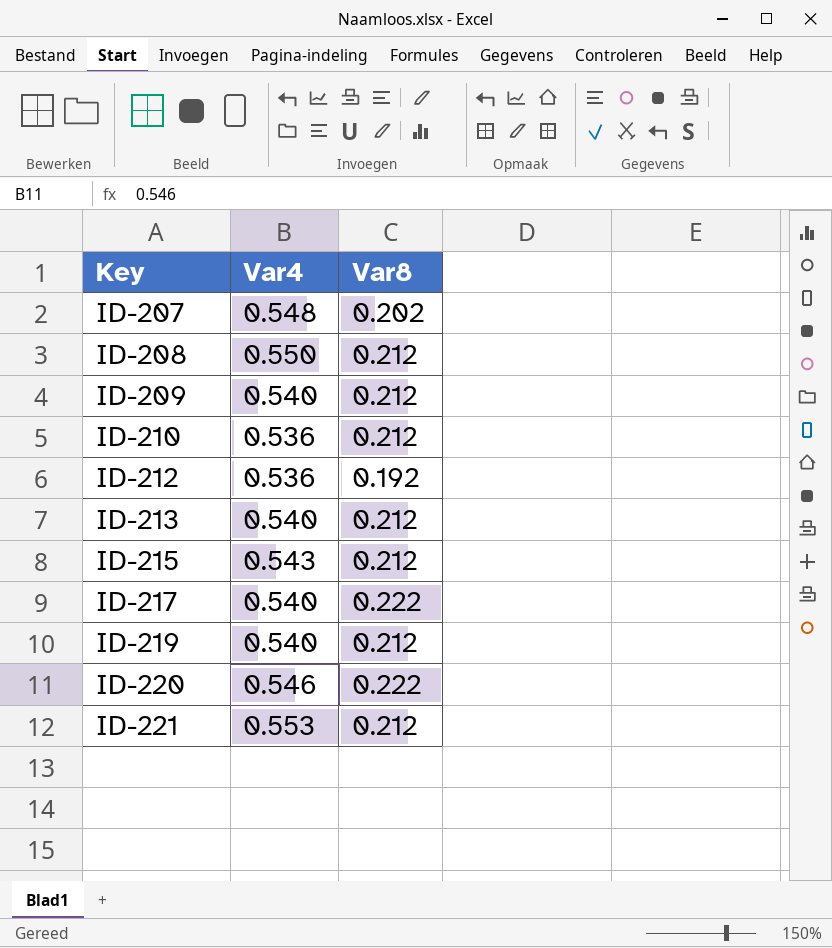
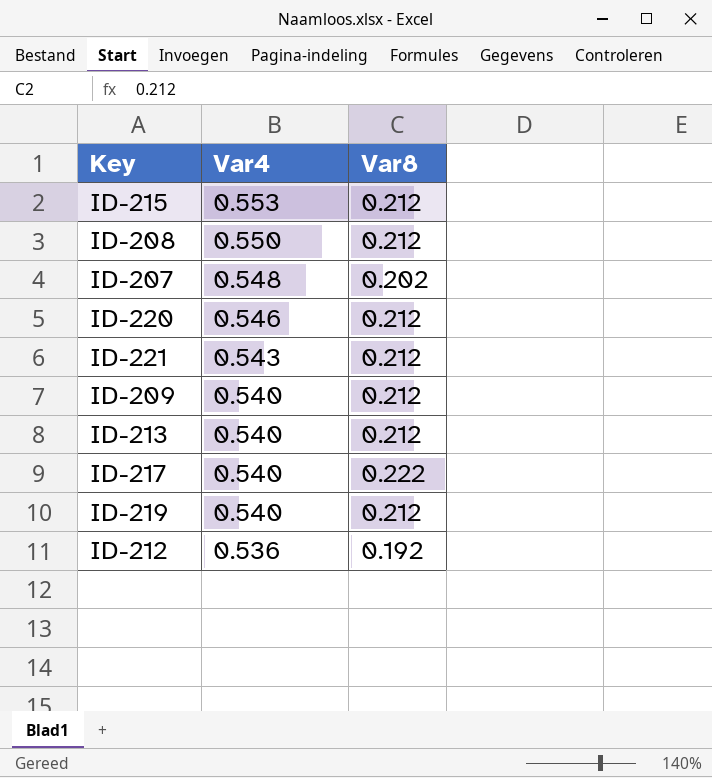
row order: Key ascending -> Var4 descending
row ID-210: 0.536 | 0.212 -> none
ID-215 | Var4: 0.543 -> 0.553
ID-220 | Var8: 0.222 -> 0.212
ID-221 | Var4: 0.553 -> 0.543

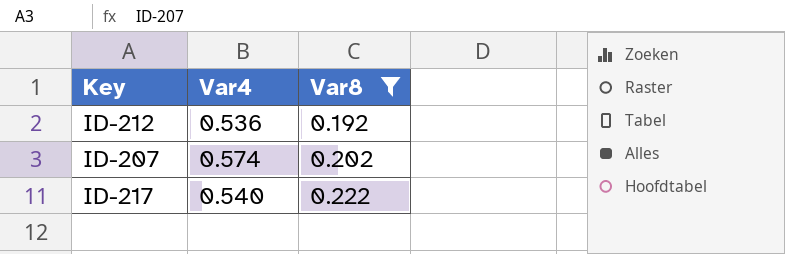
filter: none -> Var8 != 0.212
row order: Var4 descending -> Var8 ascending
ID-207 | Var4: 0.548 -> 0.574

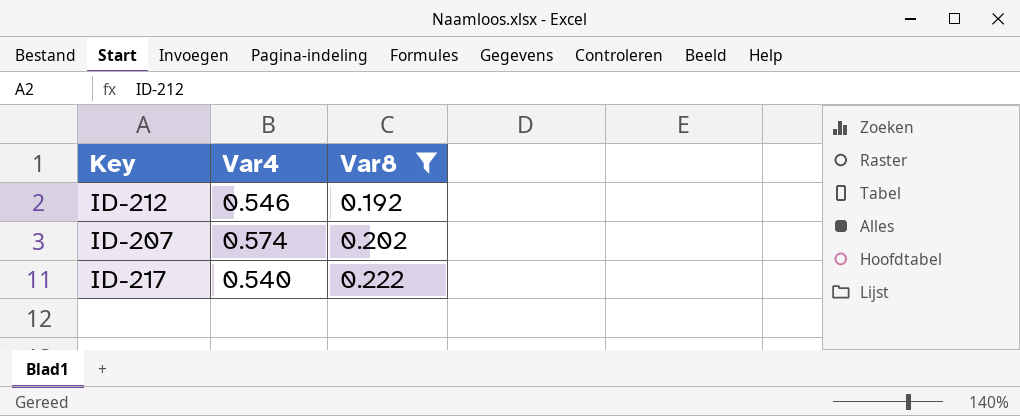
ID-212 | Var4: 0.536 -> 0.546

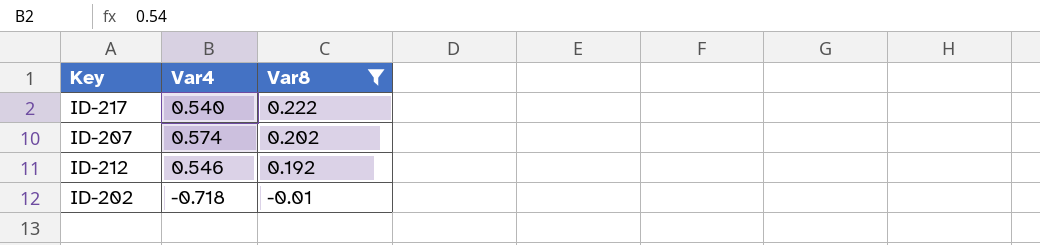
row order: Var8 ascending -> Var8 descending
row ID-202: none -> -0.718 | -0.01

